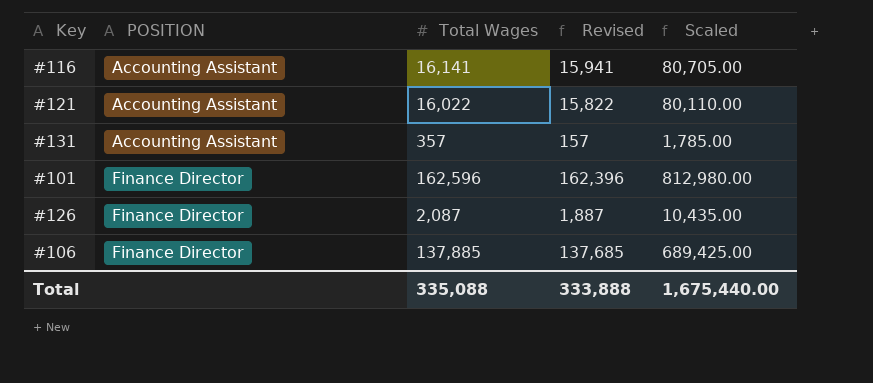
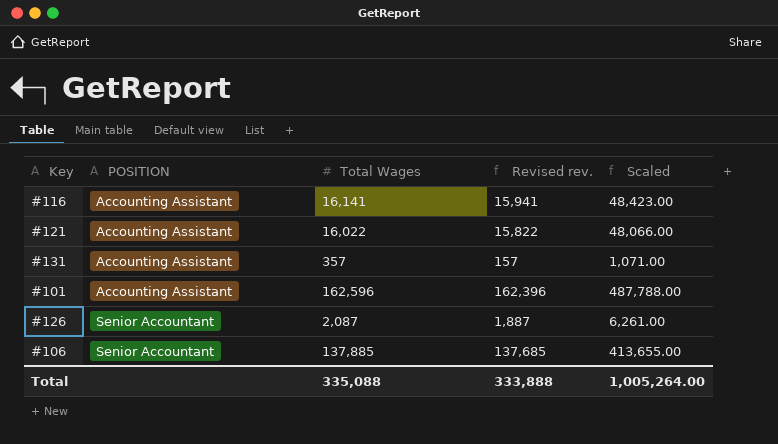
column name: Revised -> Revised rev.
column Scaled | formula: [Total Wages] * 5 -> [Total Wages] * 3
#101 | POSITION: Finance Director -> Accounting Assistant
#126 | POSITION: Finance Director -> Senior Accountant
#106 | POSITION: Finance Director -> Senior Accountant
Total | Scaled: 1,675,440.00 -> 1,005,264.00

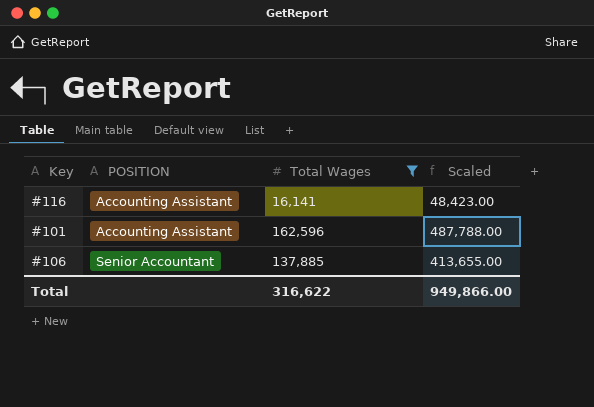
filter: none -> Total Wages >= 16,141
column Revised rev. | formula: [Total Wages] - 200 -> none
Total | Total Wages: 335,088 -> 316,622
Total | Scaled: 1,005,264.00 -> 949,866.00

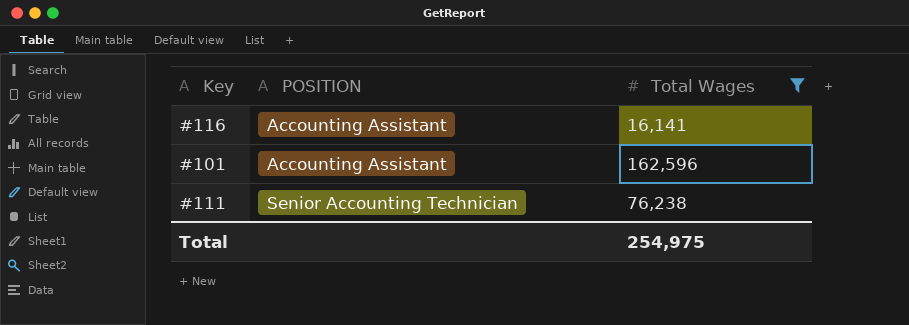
column Scaled | formula: [Total Wages] * 3 -> none
row #106: Senior Accountant | 137,885 | 413,655.00 -> none
row #111: none -> Senior Accounting Technician | 76,238
Total | Total Wages: 316,622 -> 254,975

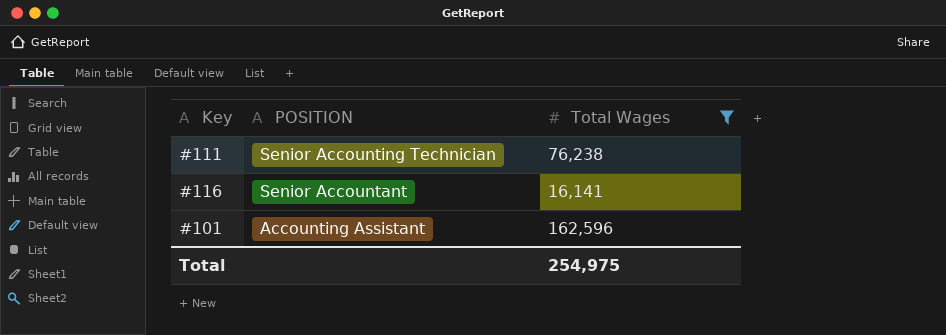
row order: POSITION ascending -> POSITION descending
#116 | POSITION: Accounting Assistant -> Senior Accountant

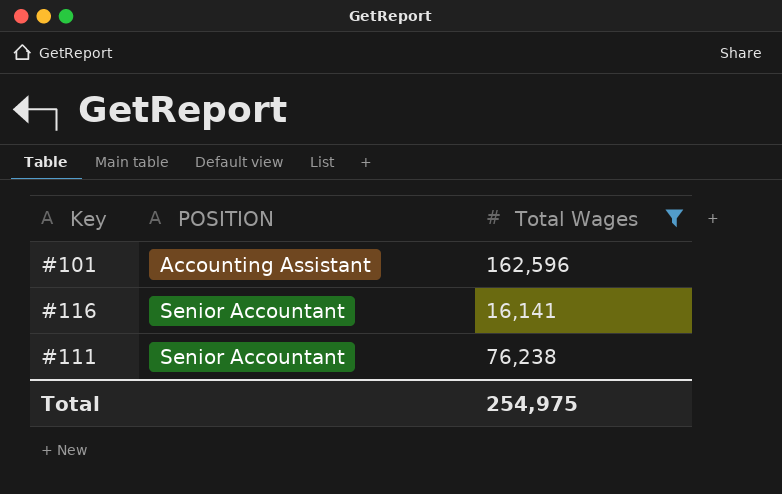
row order: POSITION descending -> POSITION ascending
#111 | POSITION: Senior Accounting Technician -> Senior Accountant

